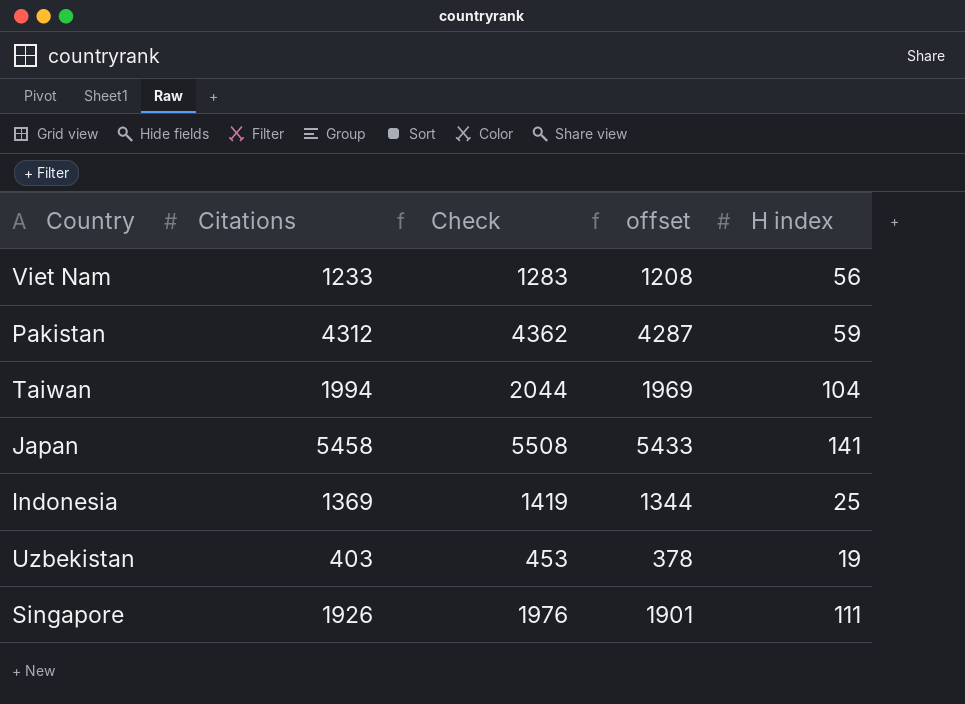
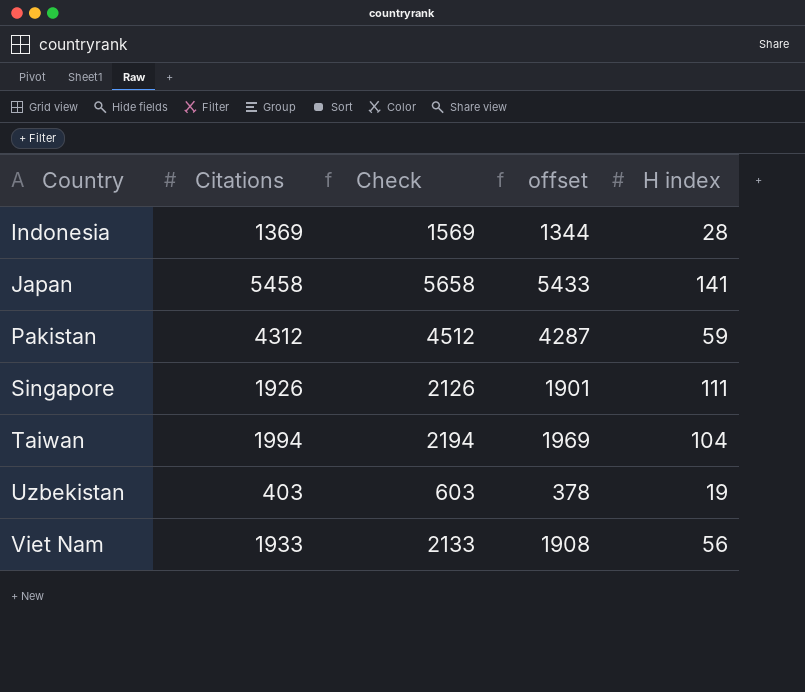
row order: none -> Country ascending
column Check | formula: [Citations] + 50 -> [Citations] + 200
Indonesia | H index: 25 -> 28
Viet Nam | Citations: 1233 -> 1933
Viet Nam | offset: 1208 -> 1908

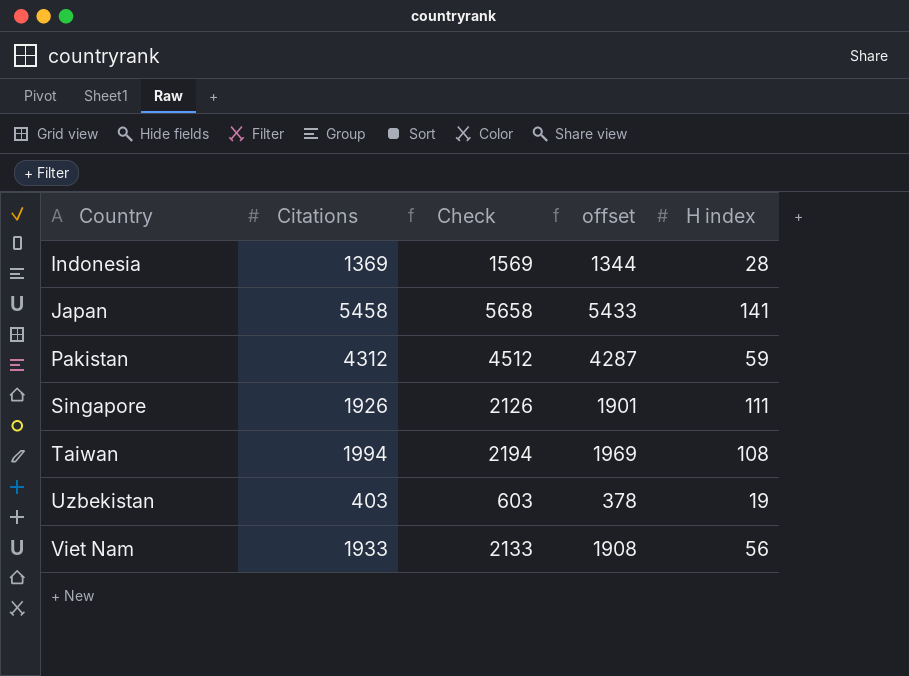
Taiwan | H index: 104 -> 108

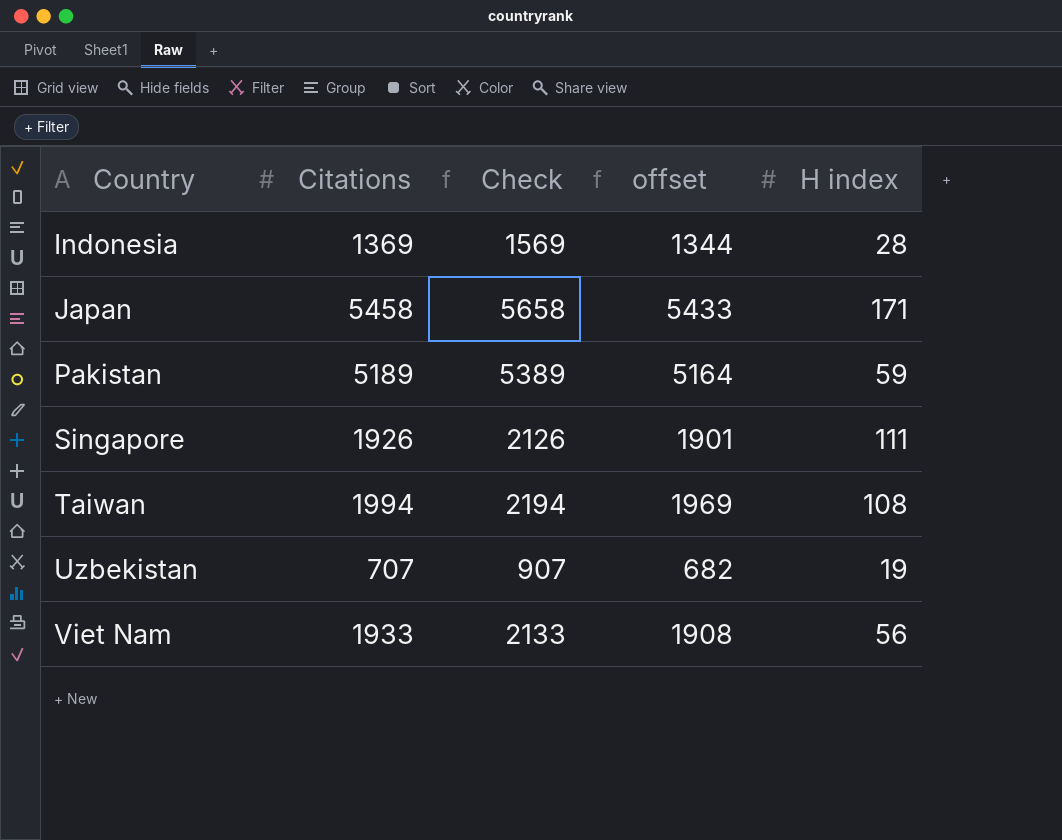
Japan | H index: 141 -> 171
Pakistan | Citations: 4312 -> 5189
Pakistan | Check: 4512 -> 5389
Pakistan | offset: 4287 -> 5164
Uzbekistan | Citations: 403 -> 707
Uzbekistan | Check: 603 -> 907
Uzbekistan | offset: 378 -> 682

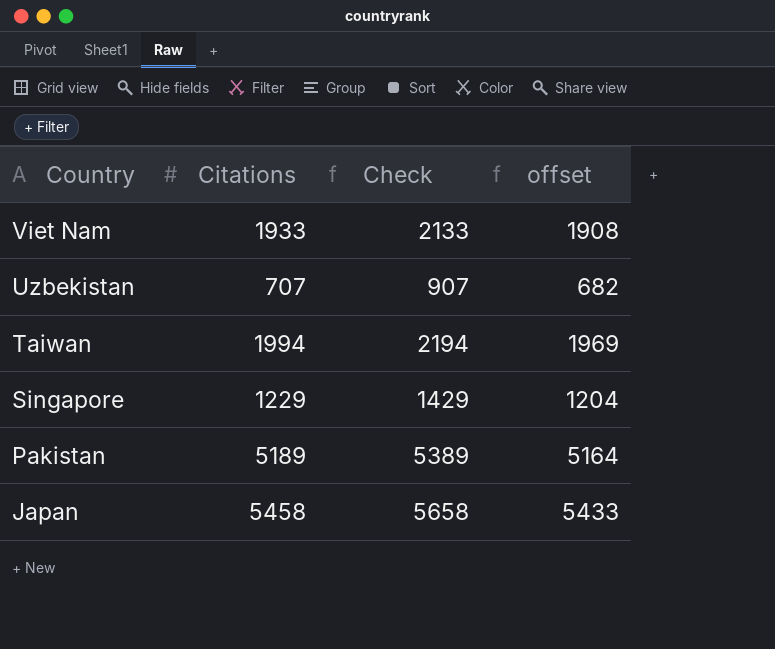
row order: Country ascending -> Country descending
column H index | position: 5 -> none
row Indonesia: 1369 | 1569 | 1344 | 28 -> none
Singapore | Citations: 1926 -> 1229
Singapore | Check: 2126 -> 1429
Singapore | offset: 1901 -> 1204

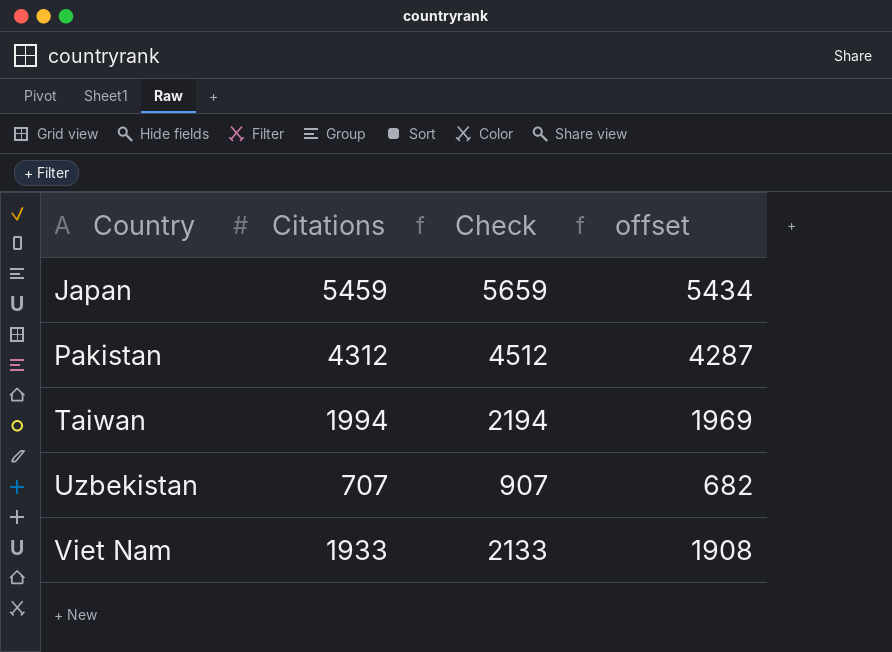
row order: Country descending -> Country ascending
row Singapore: 1229 | 1429 | 1204 -> none
Japan | Citations: 5458 -> 5459
Japan | Check: 5658 -> 5659
Japan | offset: 5433 -> 5434
Pakistan | Citations: 5189 -> 4312
Pakistan | Check: 5389 -> 4512
Pakistan | offset: 5164 -> 4287

